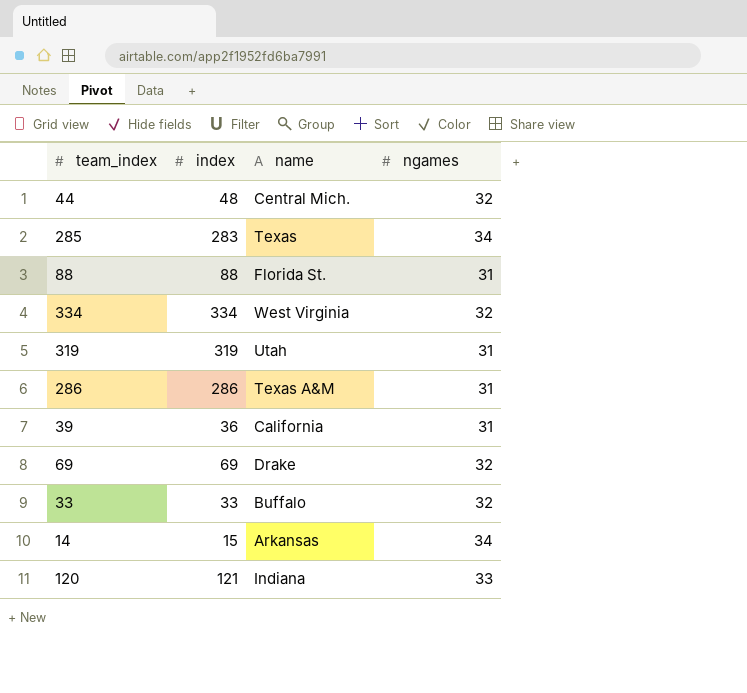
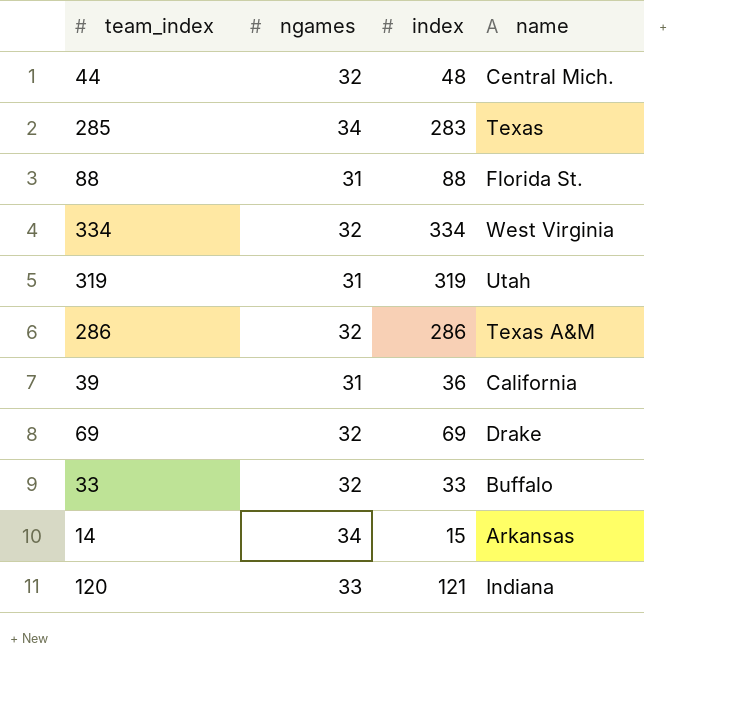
column ngames | position: 4 -> 2
286 | ngames: 31 -> 32

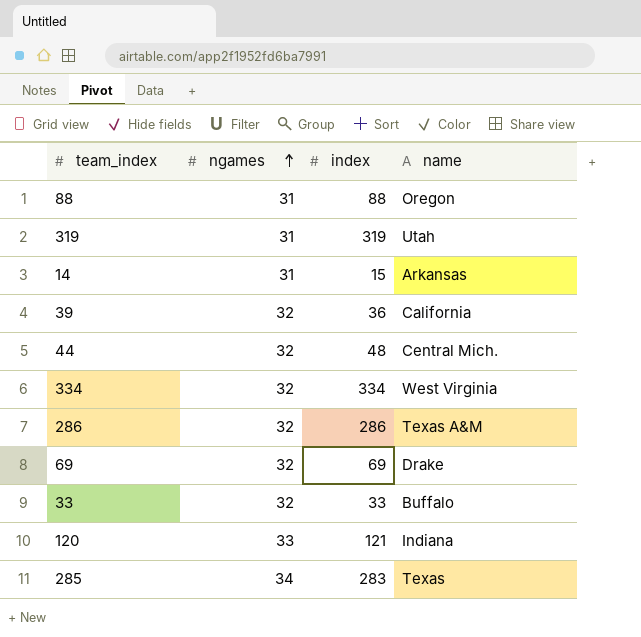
row order: none -> ngames ascending
88 | name: Florida St. -> Oregon
14 | ngames: 34 -> 31
39 | ngames: 31 -> 32

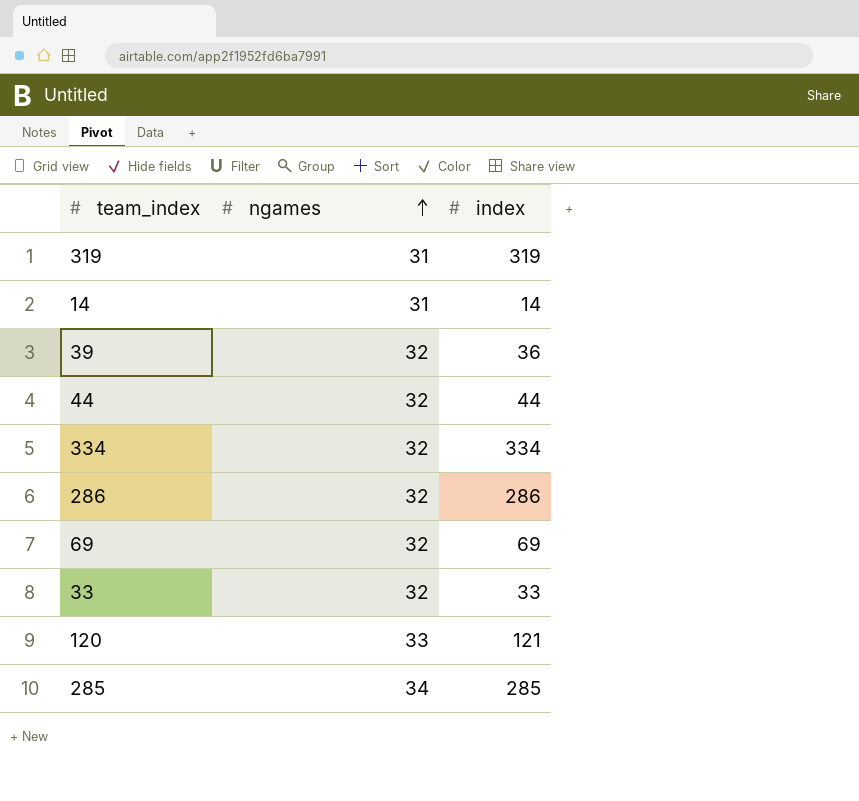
column name | position: 4 -> none
row 88: 31 | 88 | Oregon -> none
14 | index: 15 -> 14
44 | index: 48 -> 44
285 | index: 283 -> 285

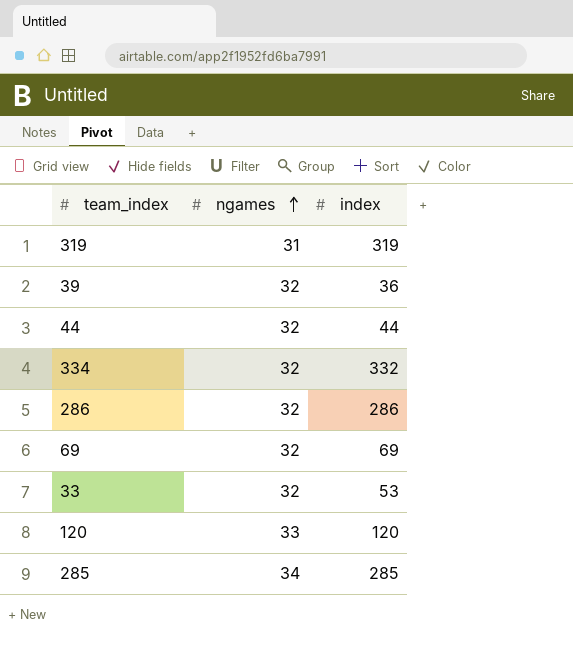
row 14: 31 | 14 -> none
334 | index: 334 -> 332
33 | index: 33 -> 53
120 | index: 121 -> 120

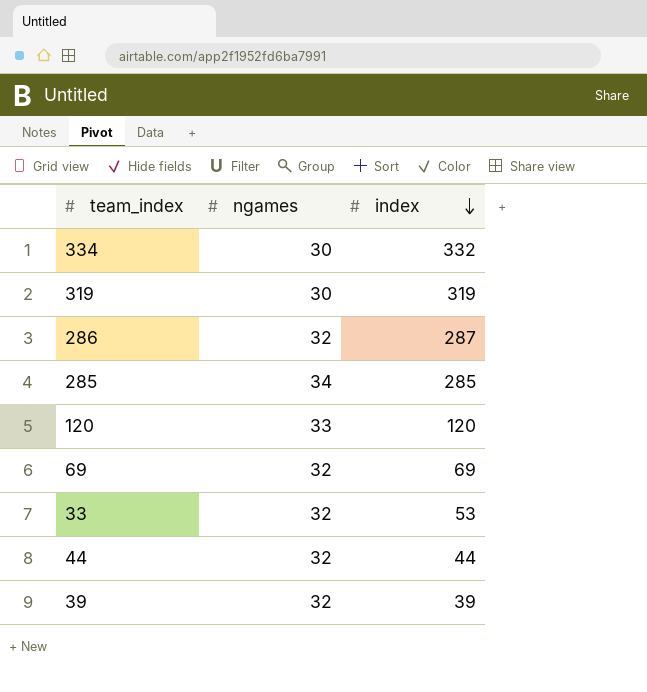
row order: ngames ascending -> index descending
334 | ngames: 32 -> 30
319 | ngames: 31 -> 30
286 | index: 286 -> 287
39 | index: 36 -> 39

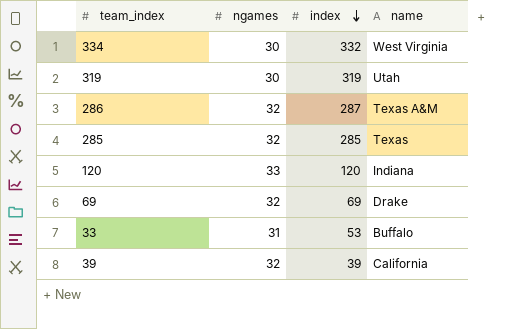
column name | position: none -> 4
row 44: 32 | 44 -> none
285 | ngames: 34 -> 32
33 | ngames: 32 -> 31

